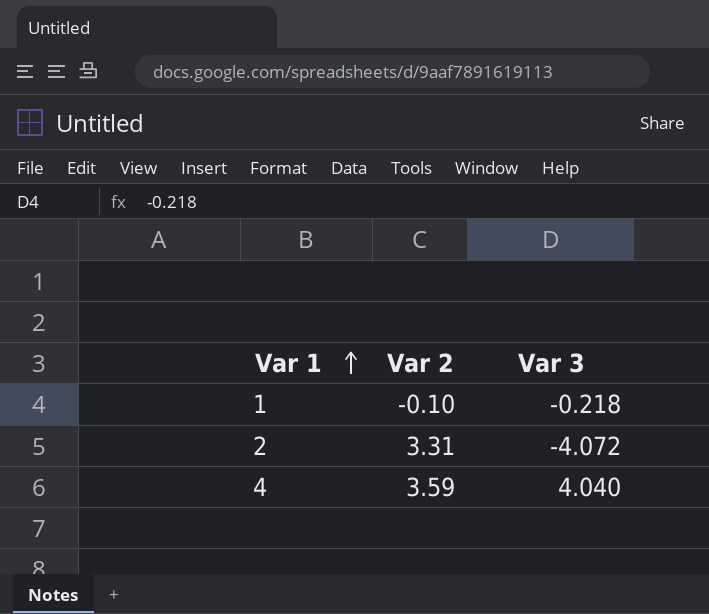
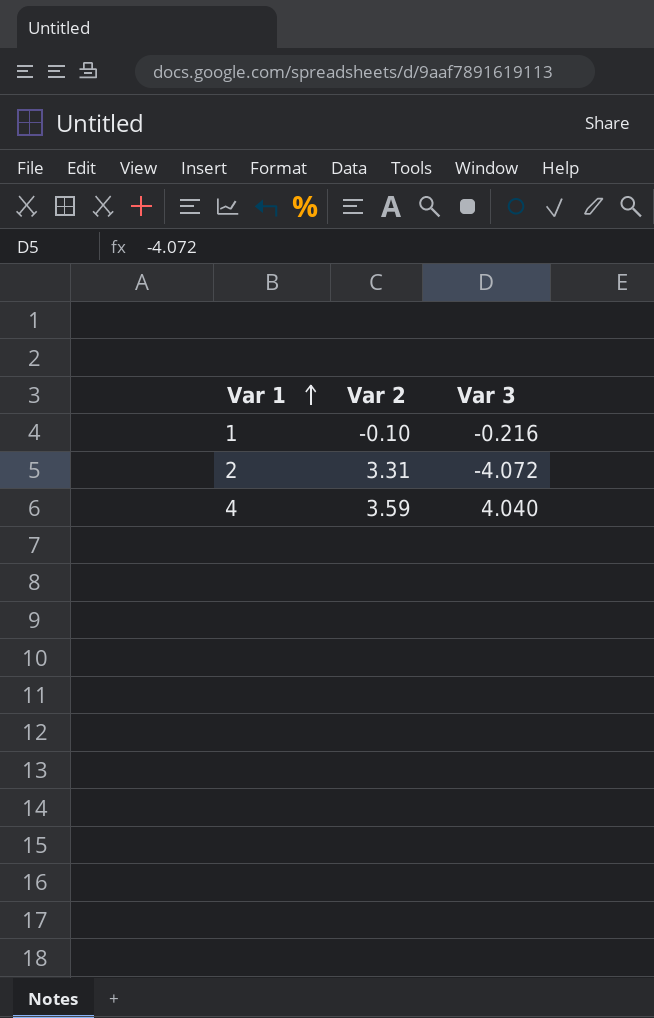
1 | Var 3: -0.218 -> -0.216

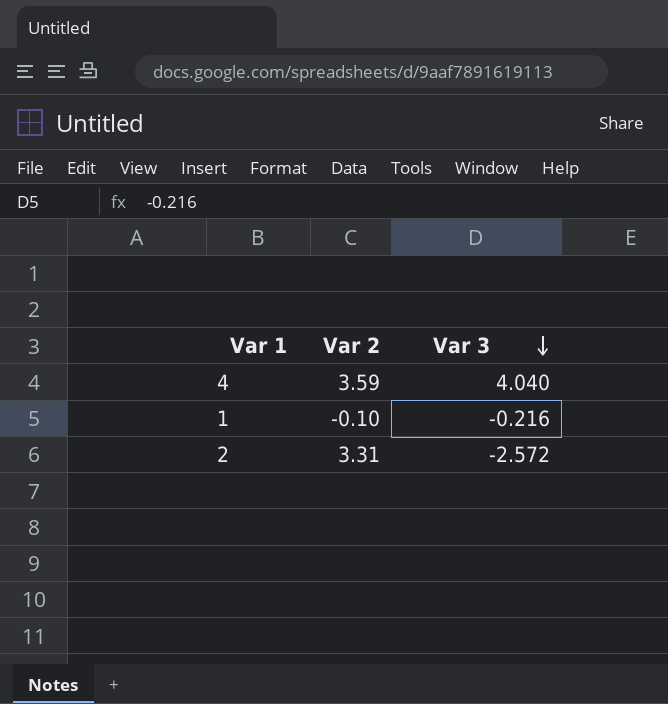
row order: Var 1 ascending -> Var 3 descending
2 | Var 3: -4.072 -> -2.572

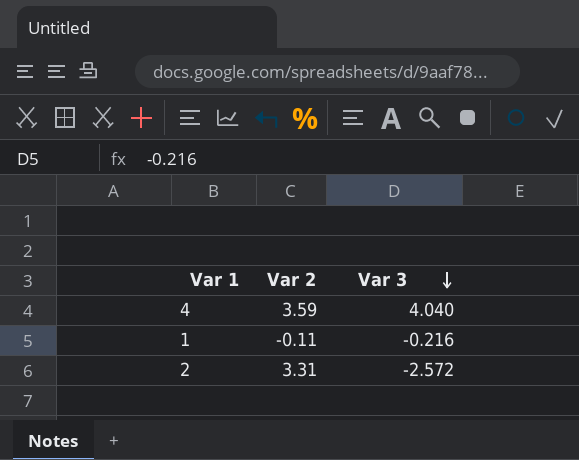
1 | Var 2: -0.10 -> -0.11

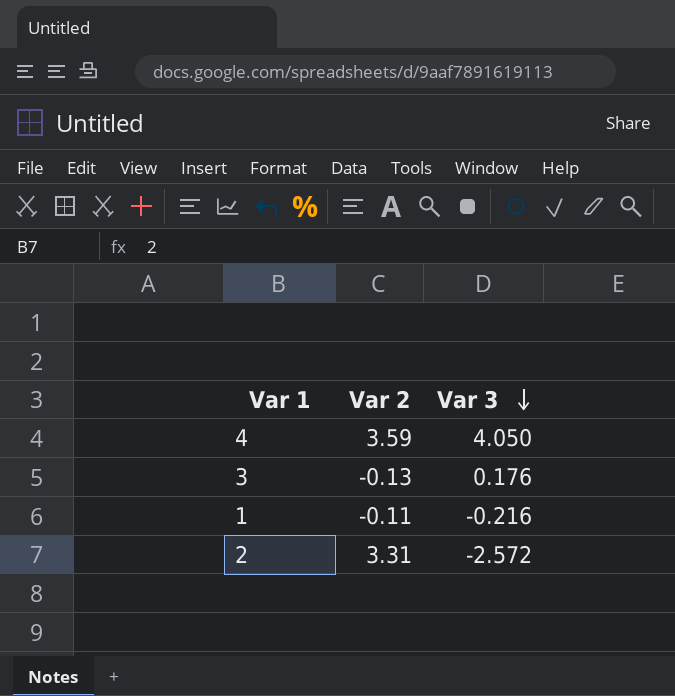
4 | Var 3: 4.040 -> 4.050
row 3: none -> -0.13 | 0.176

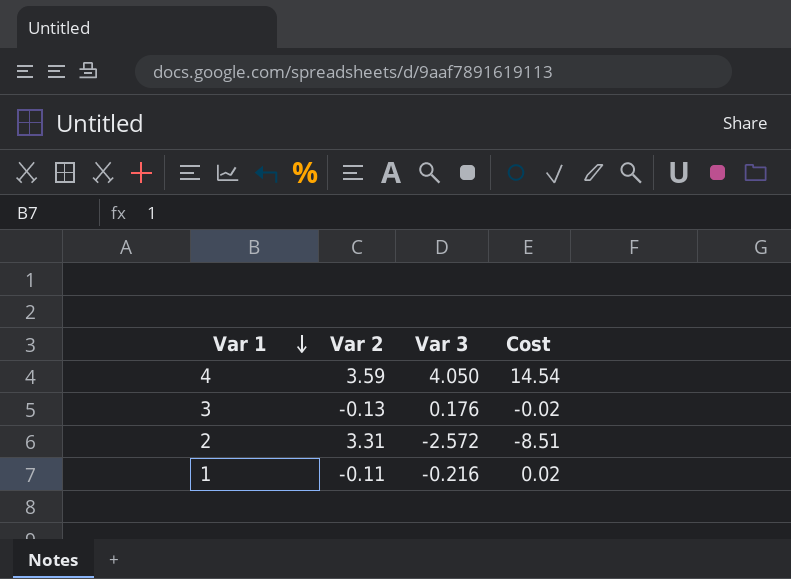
row order: Var 3 descending -> Var 1 descending
column Cost | formula: none -> [Var 2] * [Var 3]

